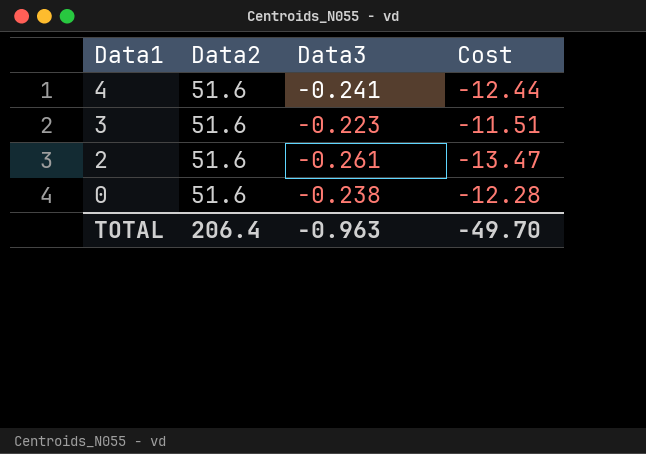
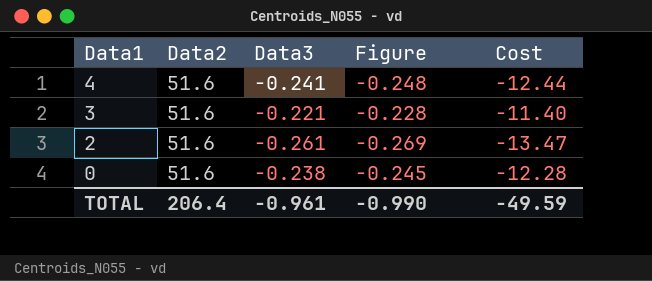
column Figure | formula: none -> [Data3] * 1.03
3 | Data3: -0.223 -> -0.221
3 | Cost: -11.51 -> -11.40
TOTAL | Data3: -0.963 -> -0.961
TOTAL | Cost: -49.70 -> -49.59

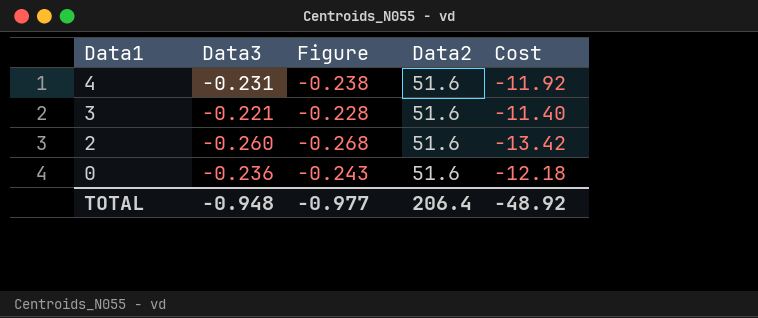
column Data2 | position: 2 -> 4
4 | Data3: -0.241 -> -0.231
4 | Figure: -0.248 -> -0.238
4 | Cost: -12.44 -> -11.92
2 | Data3: -0.261 -> -0.260
2 | Figure: -0.269 -> -0.268
2 | Cost: -13.47 -> -13.42
0 | Data3: -0.238 -> -0.236
0 | Figure: -0.245 -> -0.243
0 | Cost: -12.28 -> -12.18
TOTAL | Data3: -0.961 -> -0.948
TOTAL | Figure: -0.990 -> -0.977
TOTAL | Cost: -49.59 -> -48.92

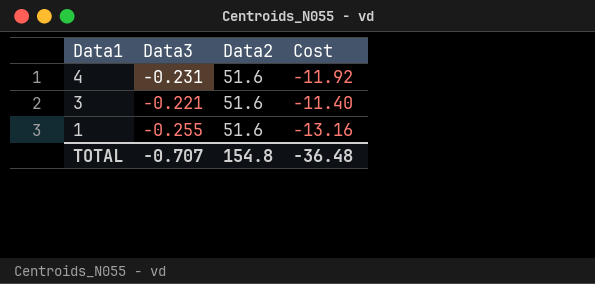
column Figure | formula: [Data3] * 1.03 -> none
row 2: -0.260 | -0.268 | 51.6 | -13.42 -> none
row 0: -0.236 | -0.243 | 51.6 | -12.18 -> none
row 1: none -> -0.255 | 51.6 | -13.16
TOTAL | Data3: -0.948 -> -0.707
TOTAL | Data2: 206.4 -> 154.8
TOTAL | Cost: -48.92 -> -36.48

